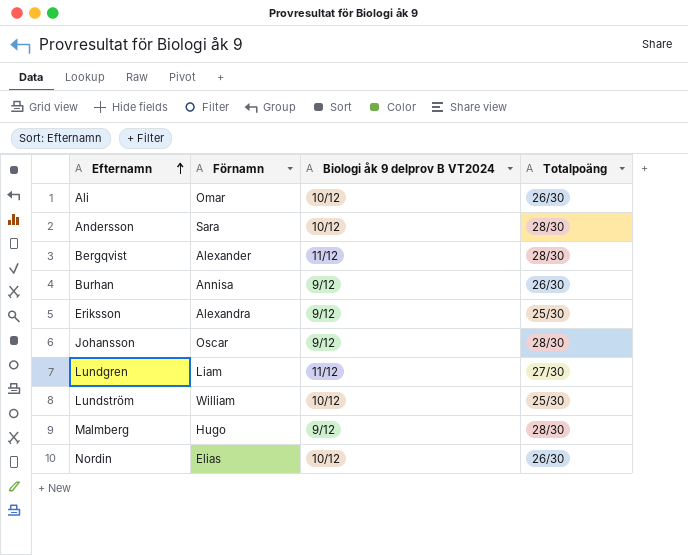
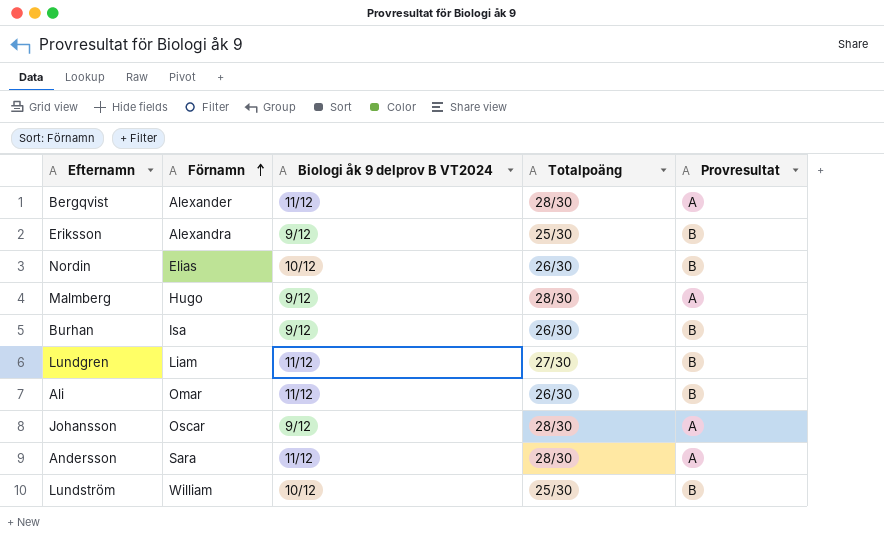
row order: Efternamn ascending -> Förnamn ascending
column Provresultat | position: none -> 5
Burhan | Förnamn: Annisa -> Isa
Ali | Biologi åk 9 delprov B VT2024: 10/12 -> 11/12
Andersson | Biologi åk 9 delprov B VT2024: 10/12 -> 11/12

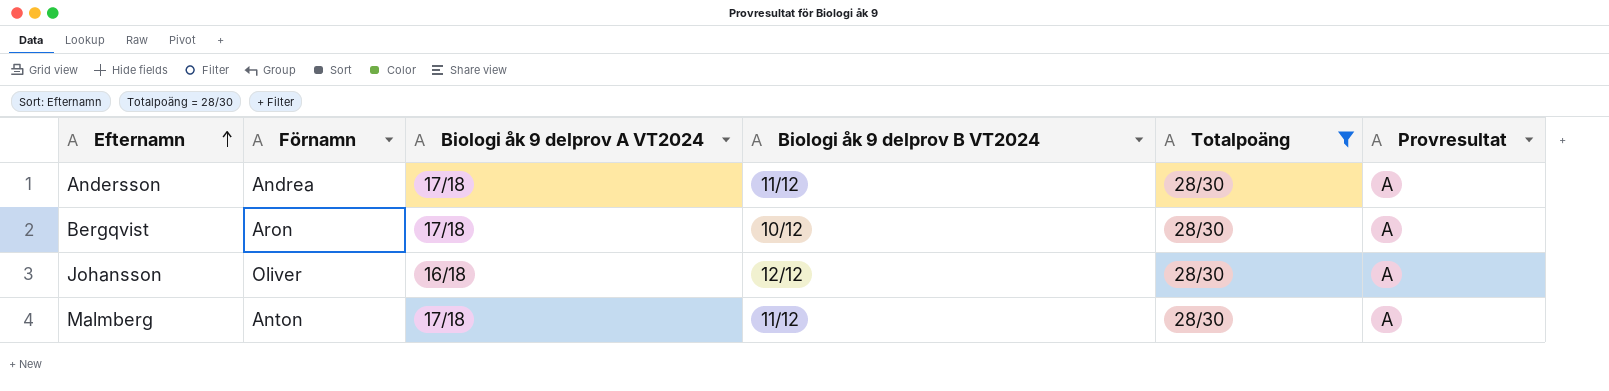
filter: none -> Totalpoäng = 28/30
row order: Förnamn ascending -> Efternamn ascending
column Biologi åk 9 delprov A VT2024 | position: none -> 3
Andersson | Förnamn: Sara -> Andrea
Bergqvist | Förnamn: Alexander -> Aron
Bergqvist | Biologi åk 9 delprov B VT2024: 11/12 -> 10/12
Johansson | Förnamn: Oscar -> Oliver
Johansson | Biologi åk 9 delprov B VT2024: 9/12 -> 12/12
Malmberg | Förnamn: Hugo -> Anton
Malmberg | Biologi åk 9 delprov B VT2024: 9/12 -> 11/12

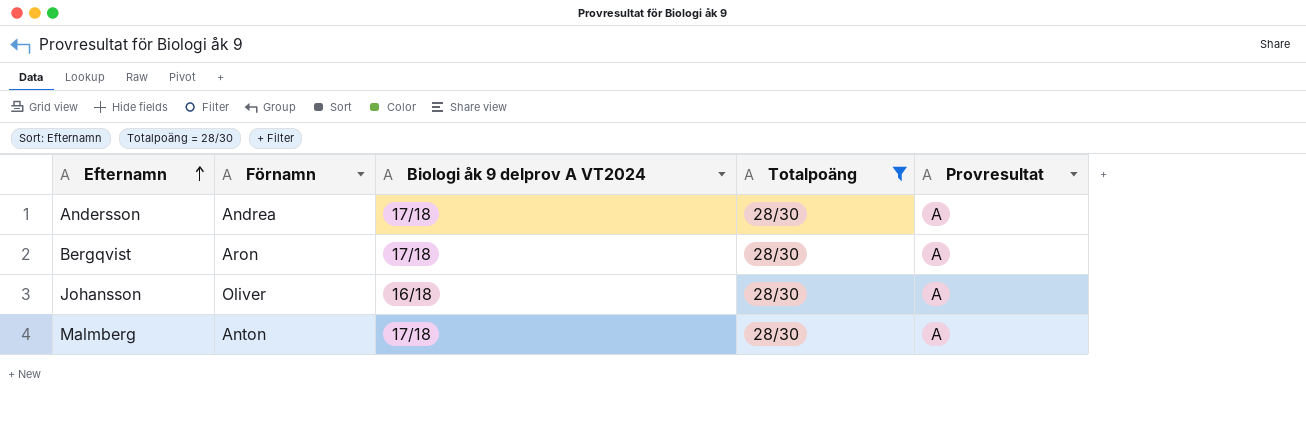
column Biologi åk 9 delprov B VT2024 | position: 4 -> none

